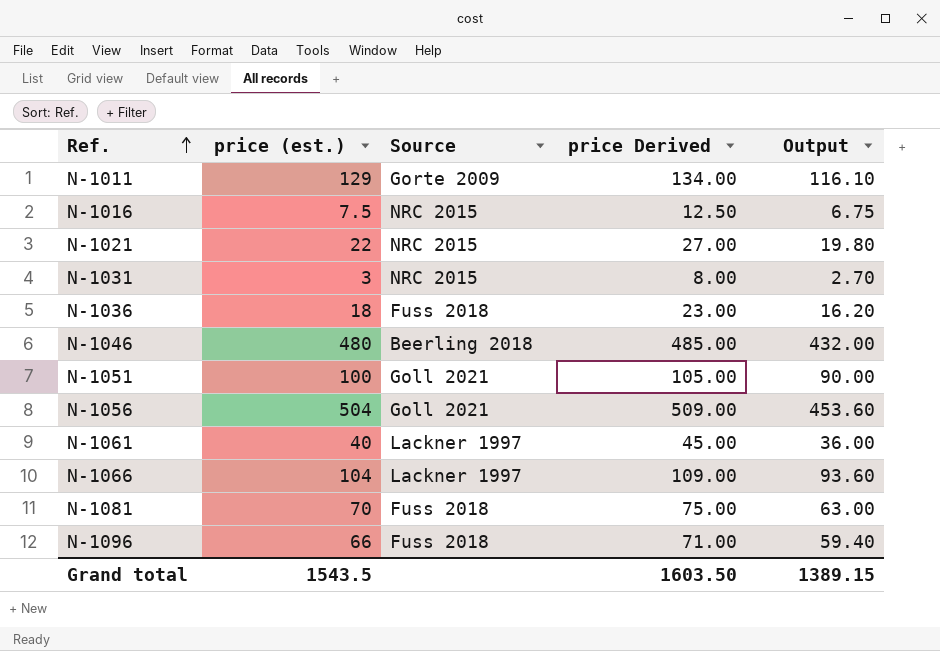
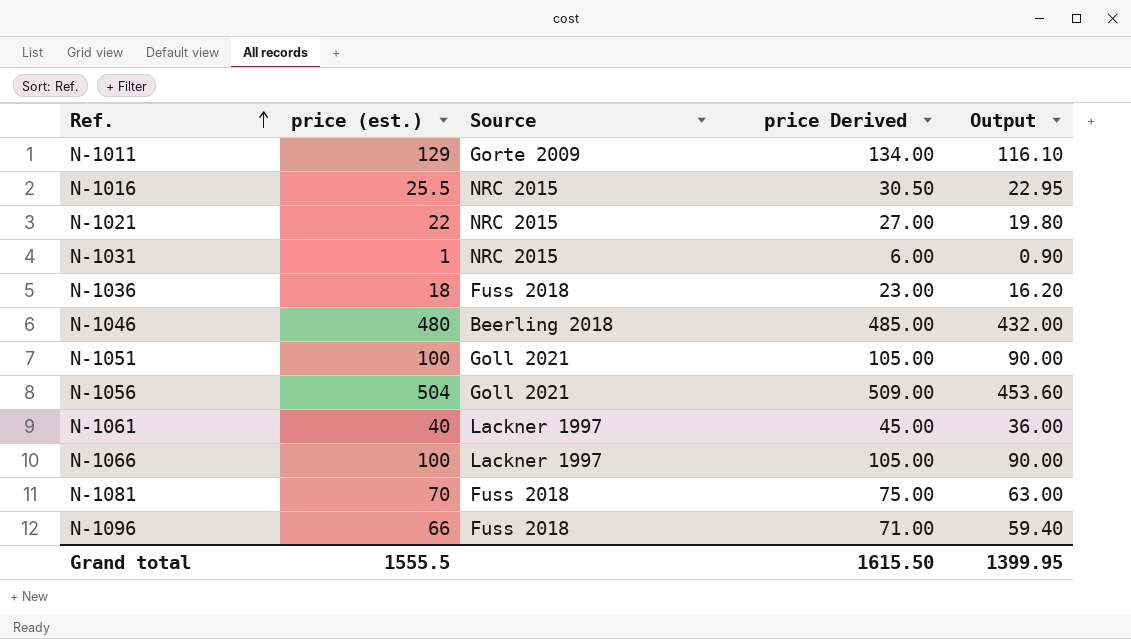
N-1016 | price (est.): 7.5 -> 25.5
N-1016 | price Derived: 12.50 -> 30.50
N-1016 | Output: 6.75 -> 22.95
N-1031 | price (est.): 3 -> 1
N-1031 | price Derived: 8.00 -> 6.00
N-1031 | Output: 2.70 -> 0.90
N-1066 | price (est.): 104 -> 100
N-1066 | price Derived: 109.00 -> 105.00
N-1066 | Output: 93.60 -> 90.00
Grand total | price (est.): 1543.5 -> 1555.5
Grand total | price Derived: 1603.50 -> 1615.50
Grand total | Output: 1389.15 -> 1399.95

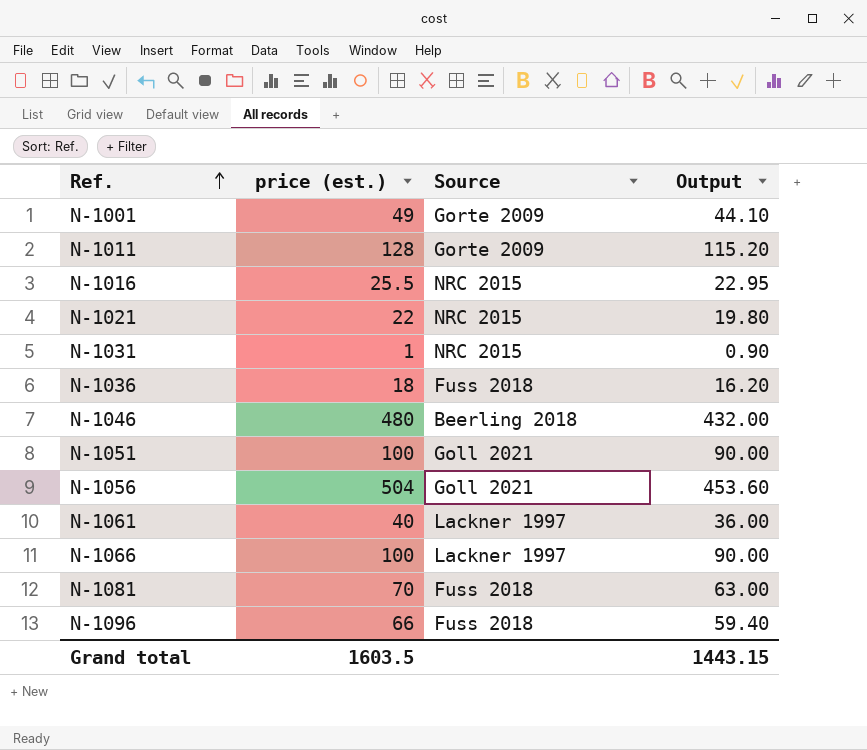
column price Derived | formula: [price (est.)] + 5 -> none
row N-1001: none -> 49 | Gorte 2009 | 44.10
N-1011 | price (est.): 129 -> 128
N-1011 | Output: 116.10 -> 115.20
Grand total | price (est.): 1555.5 -> 1603.5
Grand total | Output: 1399.95 -> 1443.15

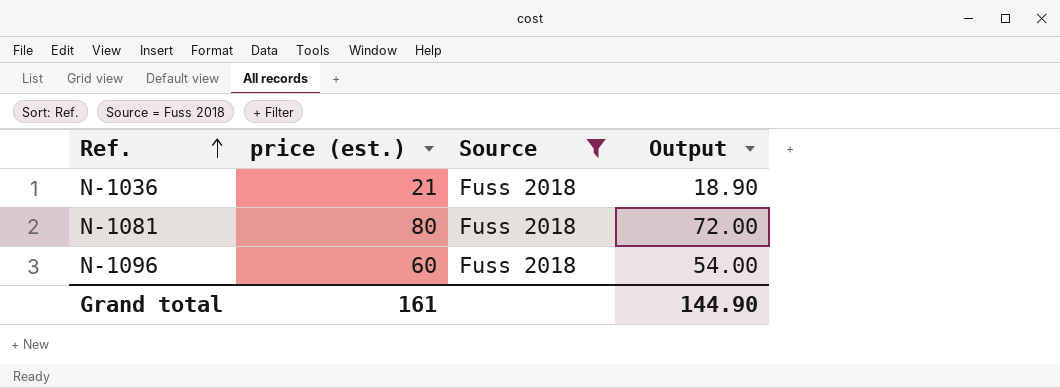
filter: none -> Source = Fuss 2018
N-1036 | price (est.): 18 -> 21
N-1036 | Output: 16.20 -> 18.90
N-1081 | price (est.): 70 -> 80
N-1081 | Output: 63.00 -> 72.00
N-1096 | price (est.): 66 -> 60
N-1096 | Output: 59.40 -> 54.00
Grand total | price (est.): 1603.5 -> 161
Grand total | Output: 1443.15 -> 144.90

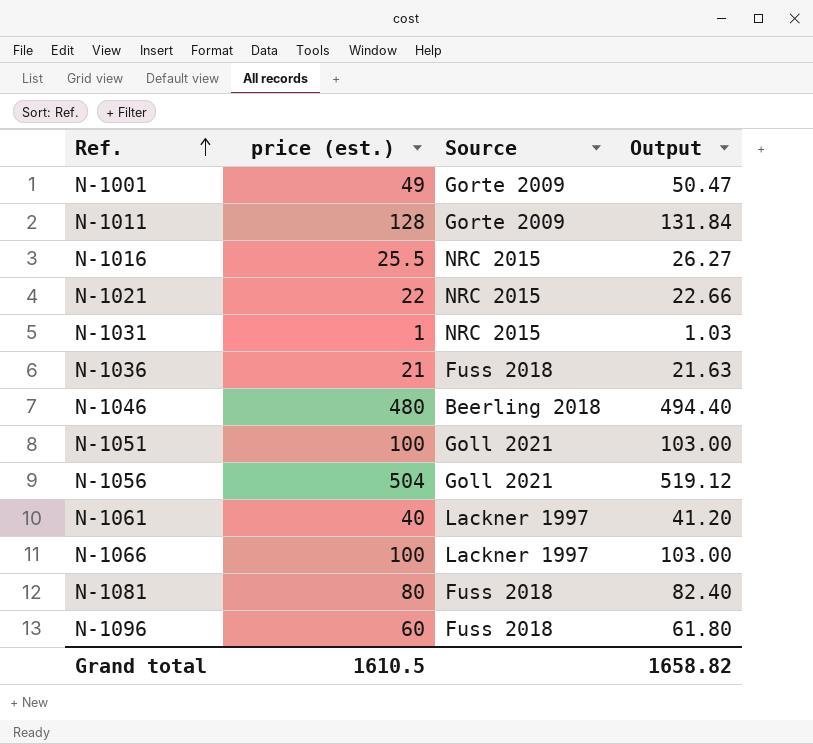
filter: Source = Fuss 2018 -> none
column Output | formula: [price (est.)] * 0.9 -> [price (est.)] * 1.03
Grand total | price (est.): 161 -> 1610.5
Grand total | Output: 144.90 -> 1658.82

